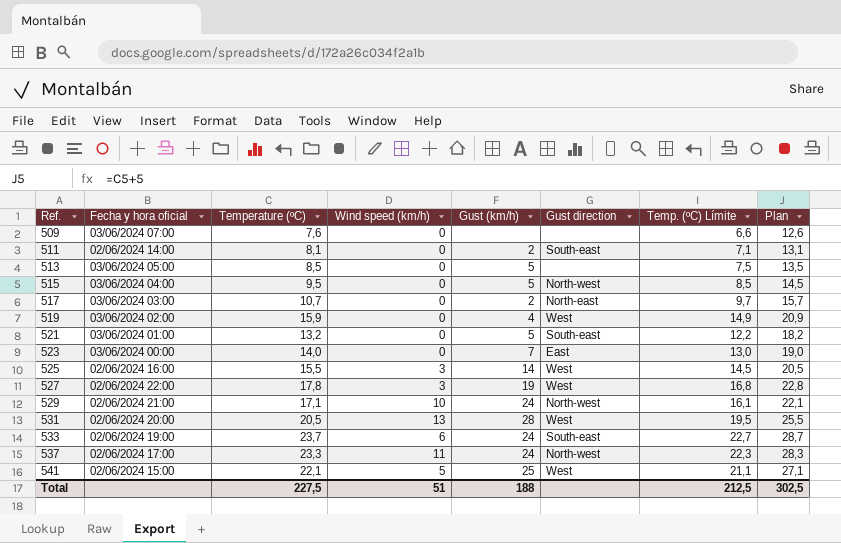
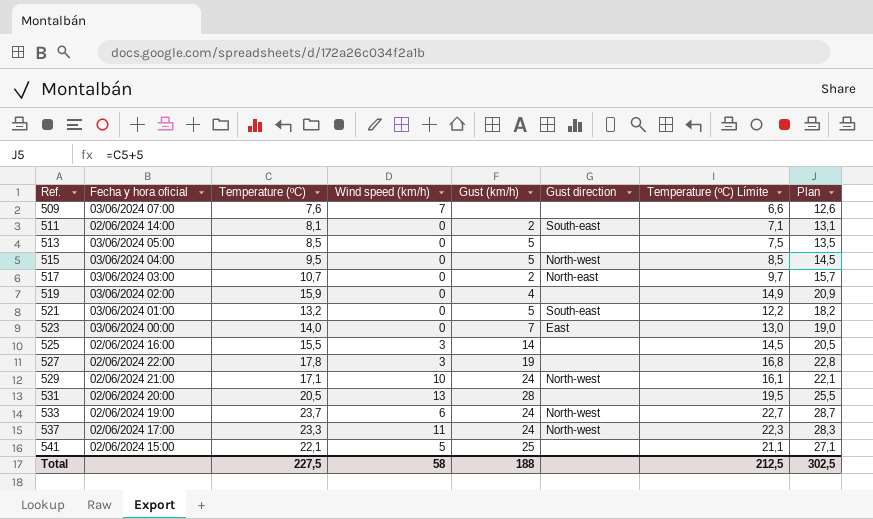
column name: Temp. (ºC) Límite -> Temperature (ºC) Límite
509 | Wind speed (km/h): 0 -> 7
519 | Gust direction: West -> none
525 | Gust direction: West -> none
527 | Gust direction: West -> none
531 | Gust direction: West -> none
533 | Gust direction: South-east -> North-west
541 | Gust direction: West -> none
Total | Wind speed (km/h): 51 -> 58

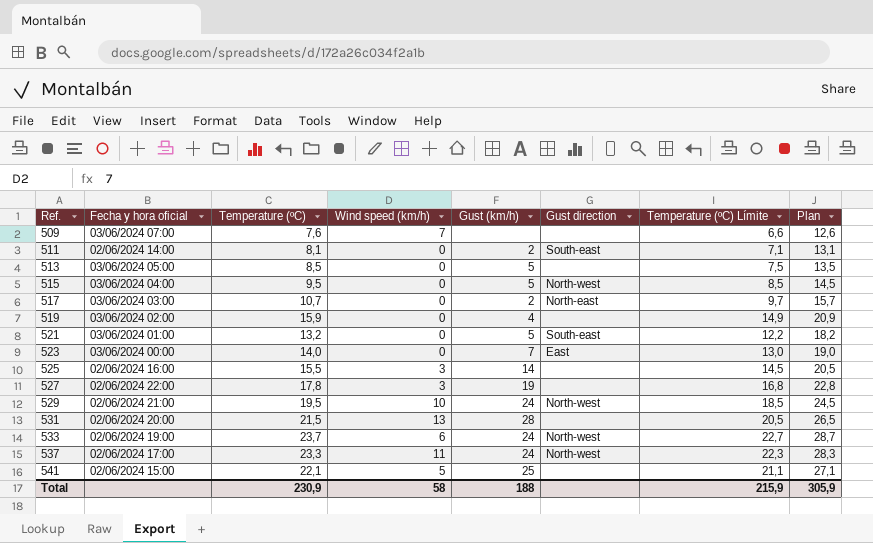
529 | Temperature (ºC): 17,1 -> 19,5
529 | Temperature (ºC) Límite: 16,1 -> 18,5
529 | Plan: 22,1 -> 24,5
531 | Temperature (ºC): 20,5 -> 21,5
531 | Temperature (ºC) Límite: 19,5 -> 20,5
531 | Plan: 25,5 -> 26,5
Total | Temperature (ºC): 227,5 -> 230,9
Total | Temperature (ºC) Límite: 212,5 -> 215,9
Total | Plan: 302,5 -> 305,9

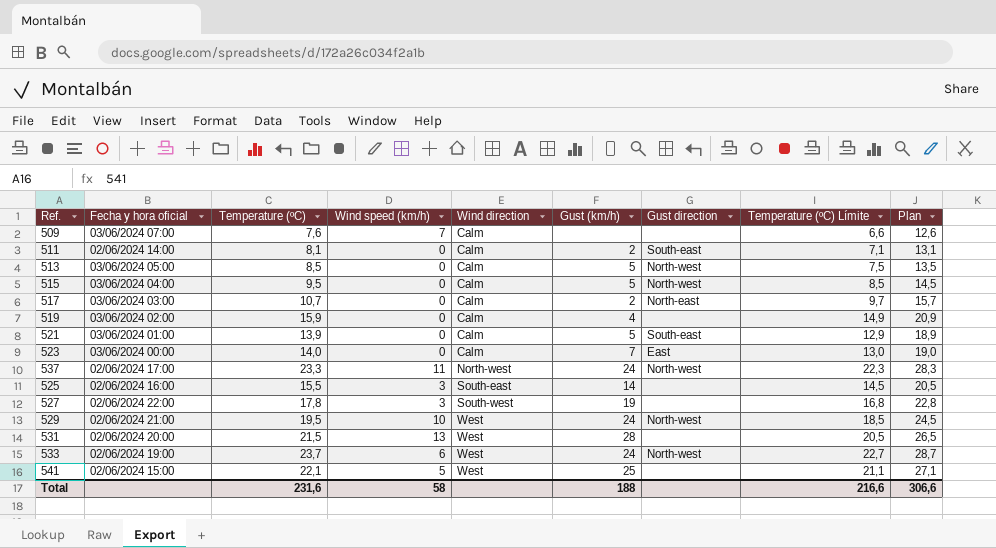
row order: Ref. ascending -> Wind direction ascending
column Wind direction | position: none -> 5
513 | Gust direction: none -> North-west
521 | Temperature (ºC): 13,2 -> 13,9
521 | Temperature (ºC) Límite: 12,2 -> 12,9
521 | Plan: 18,2 -> 18,9
Total | Temperature (ºC): 230,9 -> 231,6
Total | Temperature (ºC) Límite: 215,9 -> 216,6
Total | Plan: 305,9 -> 306,6

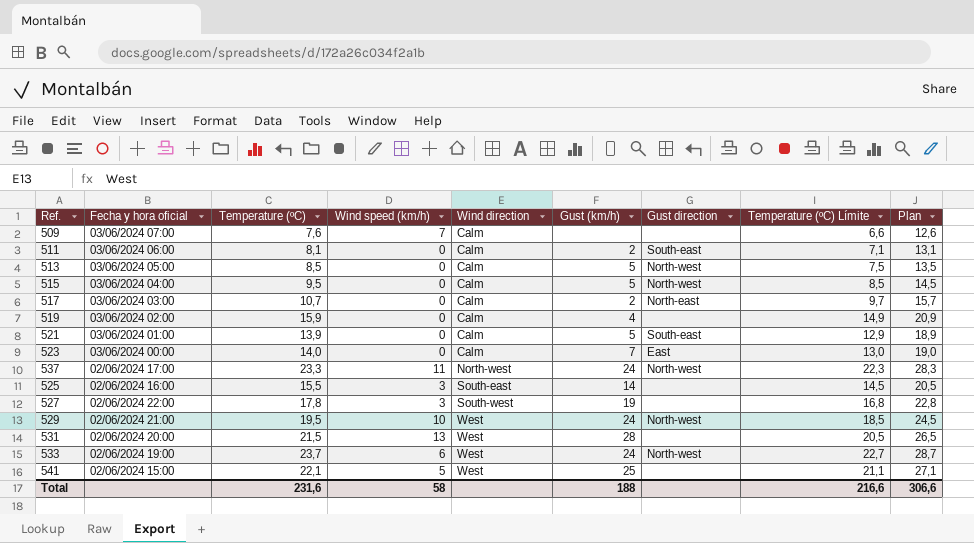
511 | Fecha y hora oficial: 02/06/2024 14:00 -> 03/06/2024 06:00

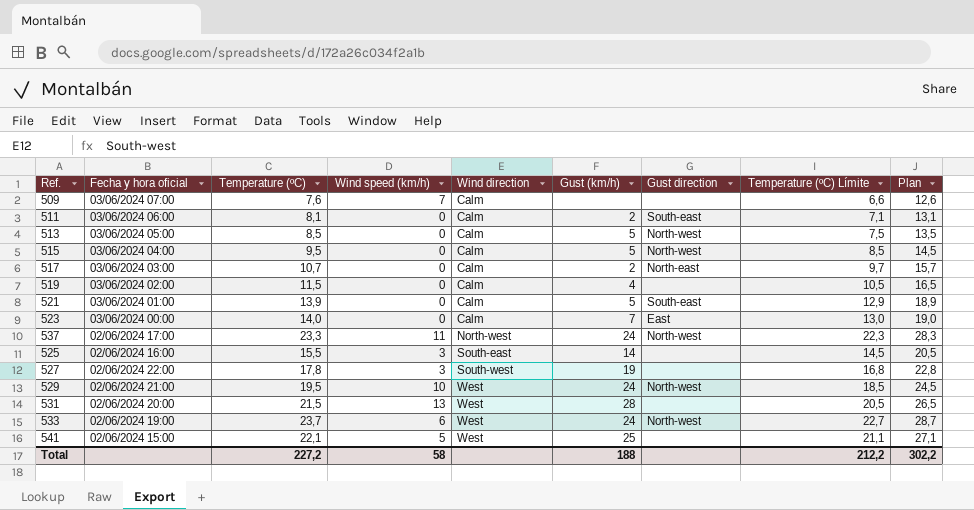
519 | Temperature (ºC): 15,9 -> 11,5
519 | Temperature (ºC) Límite: 14,9 -> 10,5
519 | Plan: 20,9 -> 16,5
Total | Temperature (ºC): 231,6 -> 227,2
Total | Temperature (ºC) Límite: 216,6 -> 212,2
Total | Plan: 306,6 -> 302,2

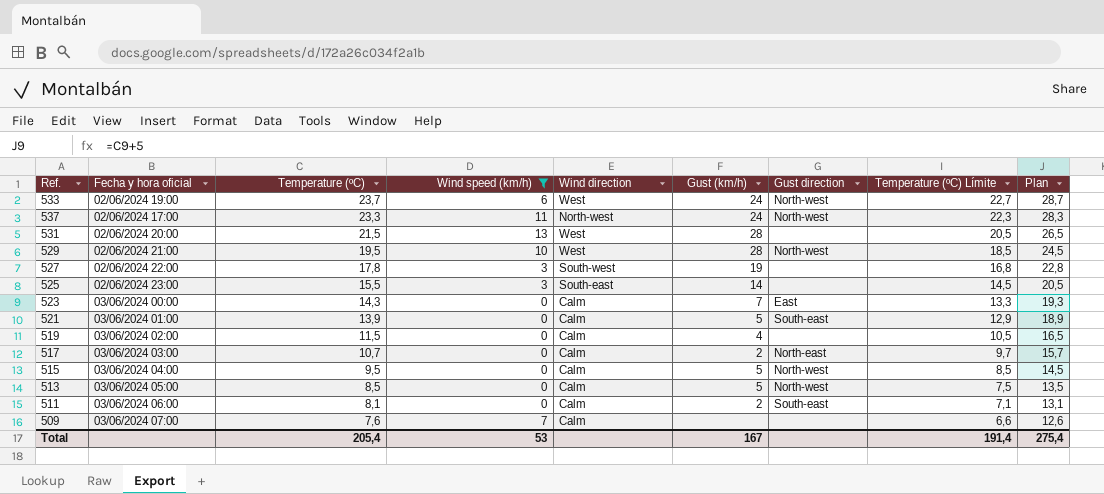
filter: none -> Wind speed (km/h) != 5
row order: Wind direction ascending -> Temperature (ºC) descending
529 | Gust (km/h): 24 -> 28
525 | Fecha y hora oficial: 02/06/2024 16:00 -> 02/06/2024 23:00
523 | Temperature (ºC): 14,0 -> 14,3
523 | Temperature (ºC) Límite: 13,0 -> 13,3
523 | Plan: 19,0 -> 19,3
Total | Temperature (ºC): 227,2 -> 205,4
Total | Wind speed (km/h): 58 -> 53
Total | Gust (km/h): 188 -> 167
Total | Temperature (ºC) Límite: 212,2 -> 191,4
Total | Plan: 302,2 -> 275,4

